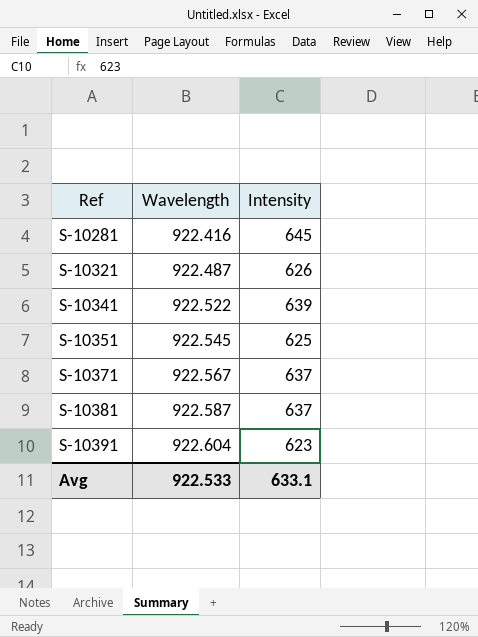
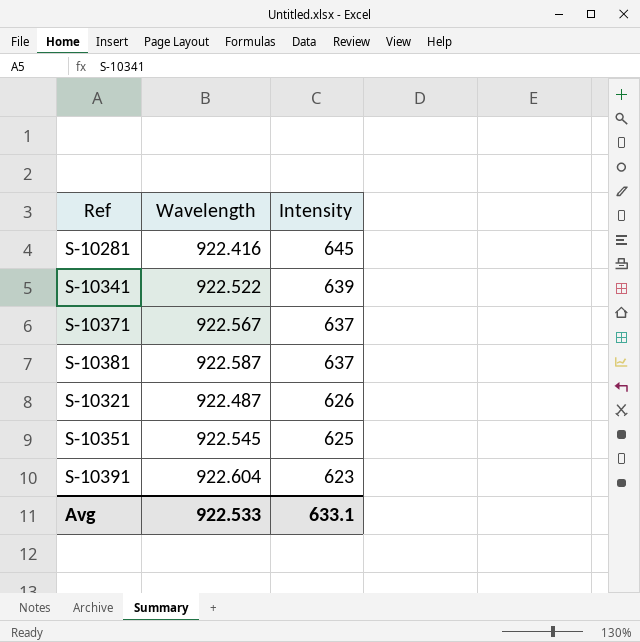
row order: Ref ascending -> Intensity descending

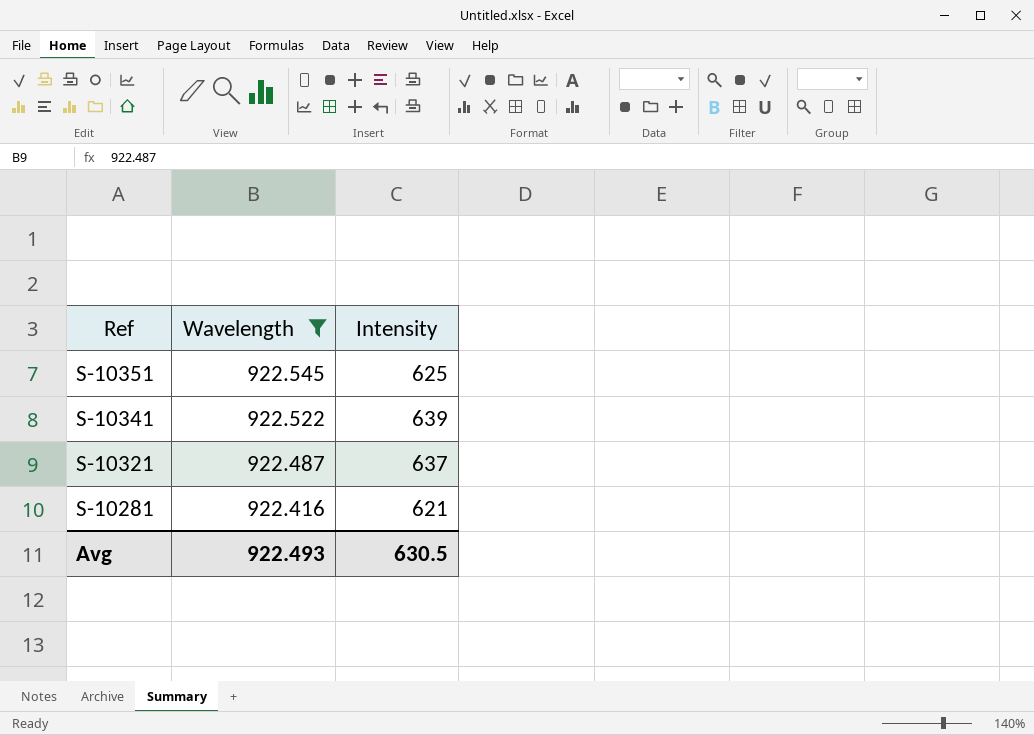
filter: none -> Wavelength <= 922.545
row order: Intensity descending -> Ref descending
S-10321 | Intensity: 626 -> 637
S-10281 | Intensity: 645 -> 621
Avg | Wavelength: 922.533 -> 922.493
Avg | Intensity: 633.1 -> 630.5

